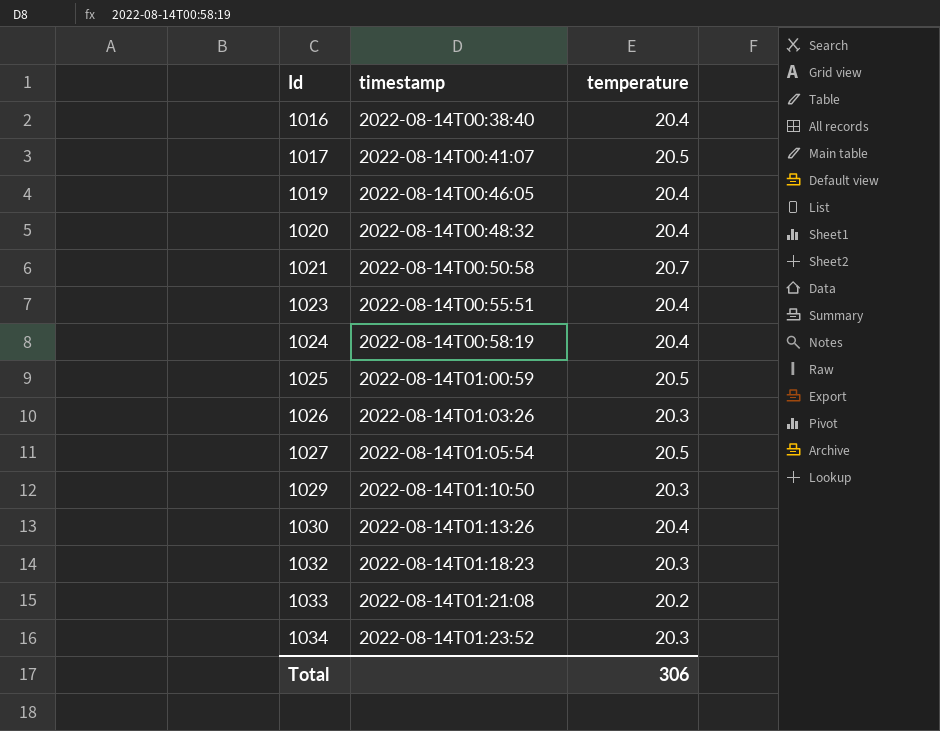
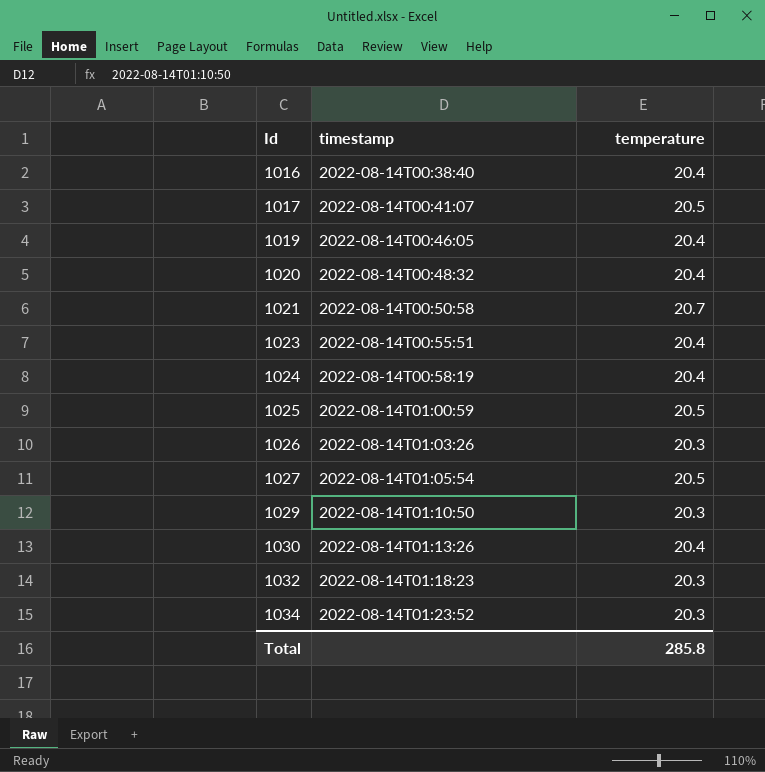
row 1033: 2022-08-14T01:21:08 | 20.2 -> none
Total | temperature: 306 -> 285.8

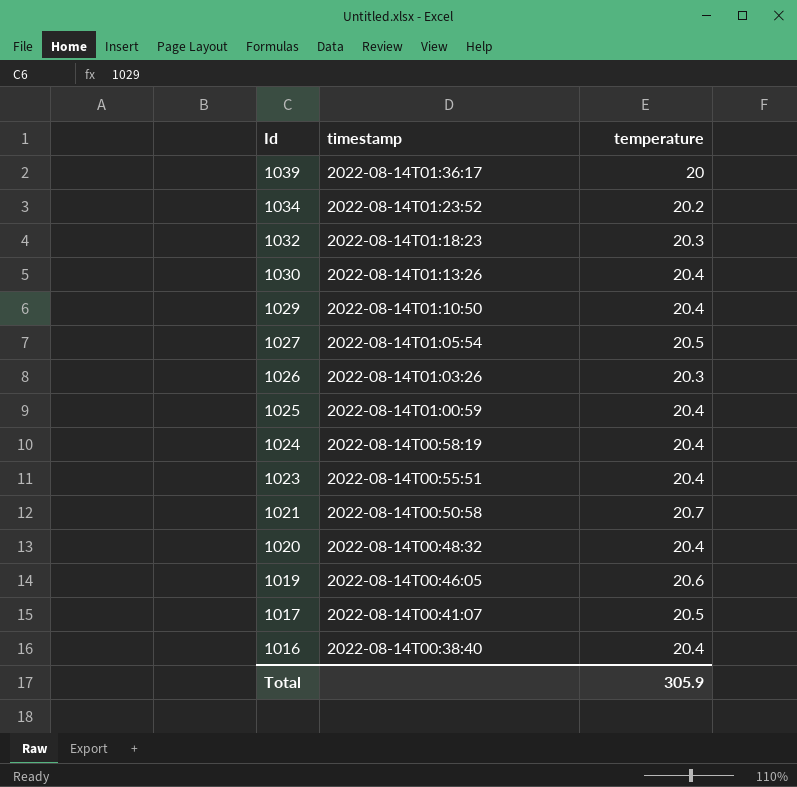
row order: Id ascending -> Id descending
row 1039: none -> 2022-08-14T01:36:17 | 20
1034 | temperature: 20.3 -> 20.2
1029 | temperature: 20.3 -> 20.4
1025 | temperature: 20.5 -> 20.4
1019 | temperature: 20.4 -> 20.6
Total | temperature: 285.8 -> 305.9

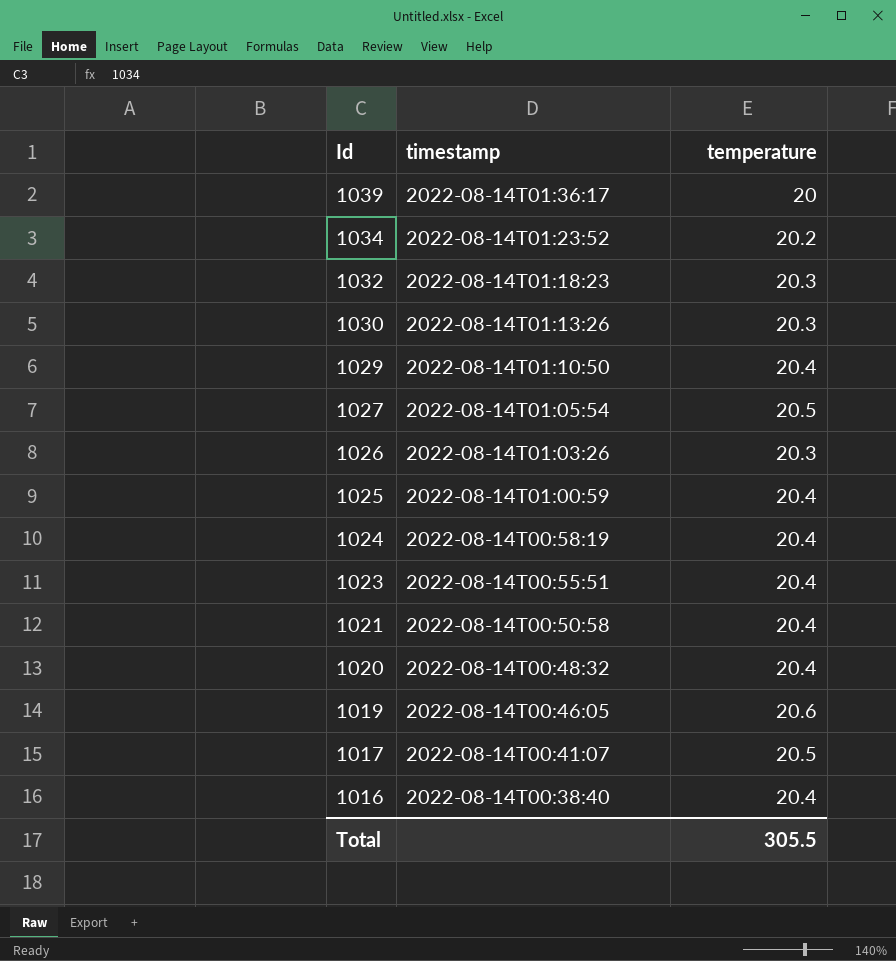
1030 | temperature: 20.4 -> 20.3
1021 | temperature: 20.7 -> 20.4
Total | temperature: 305.9 -> 305.5

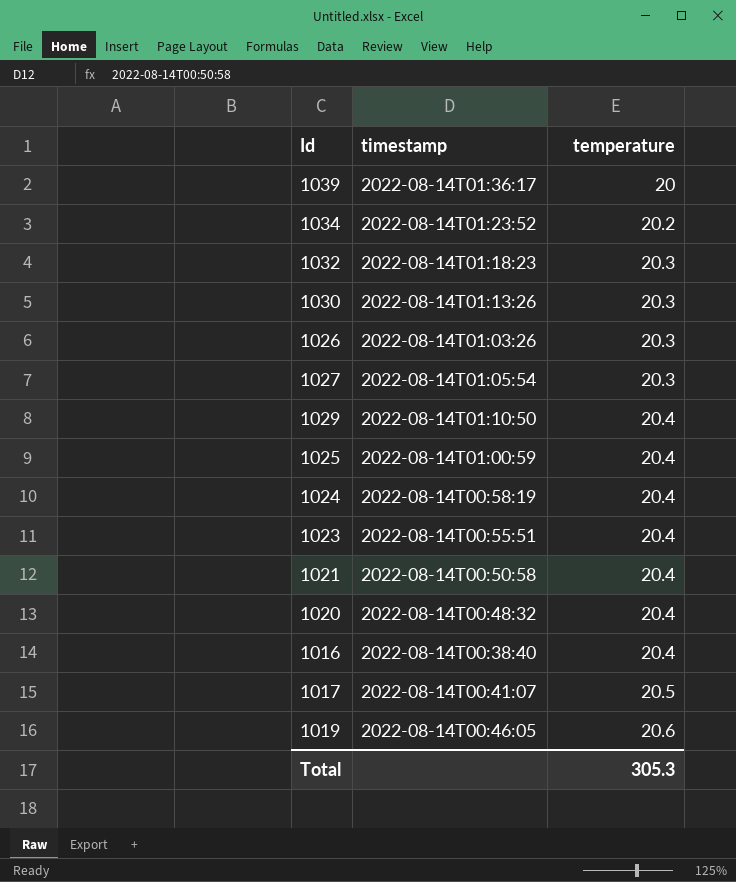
row order: Id descending -> temperature ascending
1027 | temperature: 20.5 -> 20.3
Total | temperature: 305.5 -> 305.3

